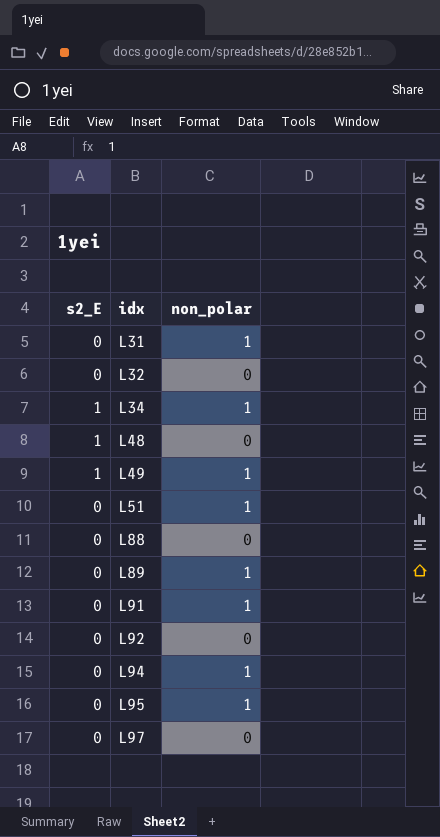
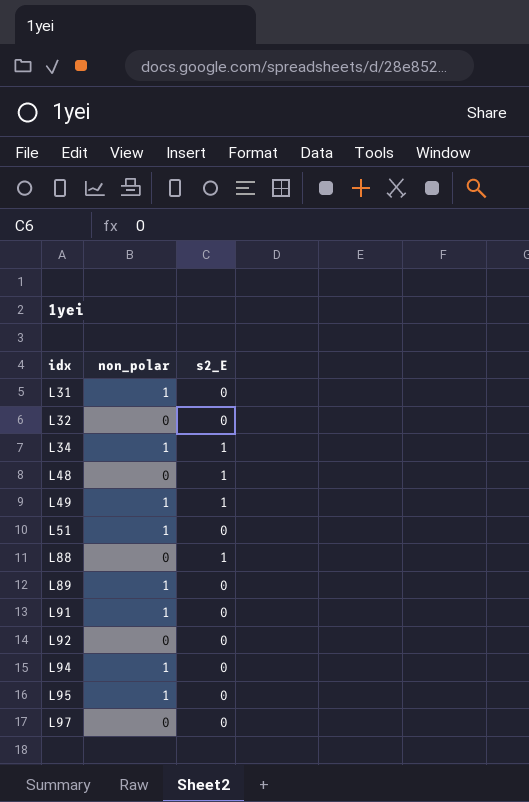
column s2_E | position: 1 -> 3
L88 | s2_E: 0 -> 1

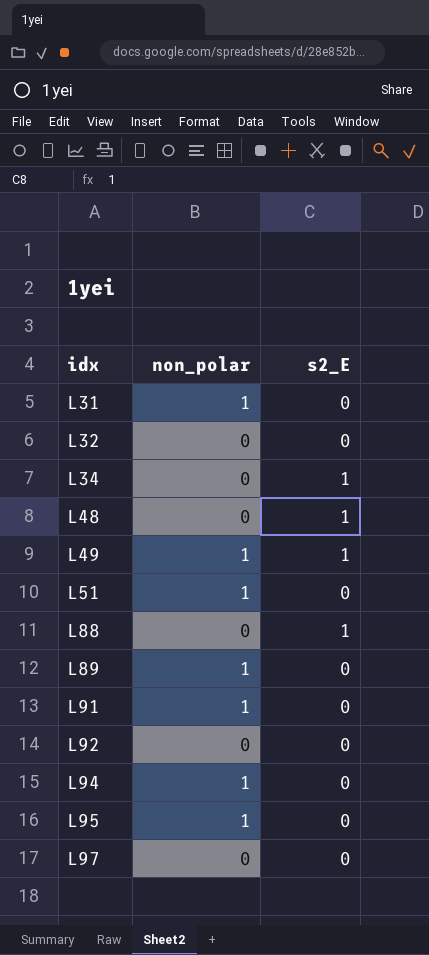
L34 | non_polar: 1 -> 0

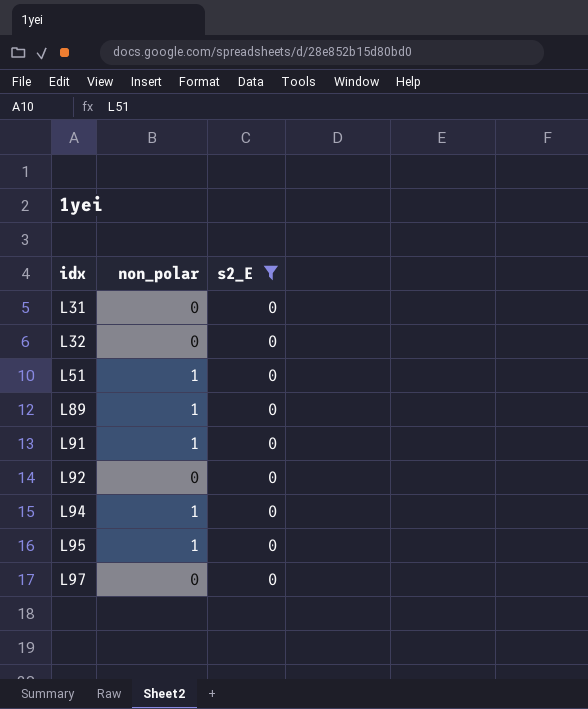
filter: none -> s2_E = 0
L31 | non_polar: 1 -> 0

